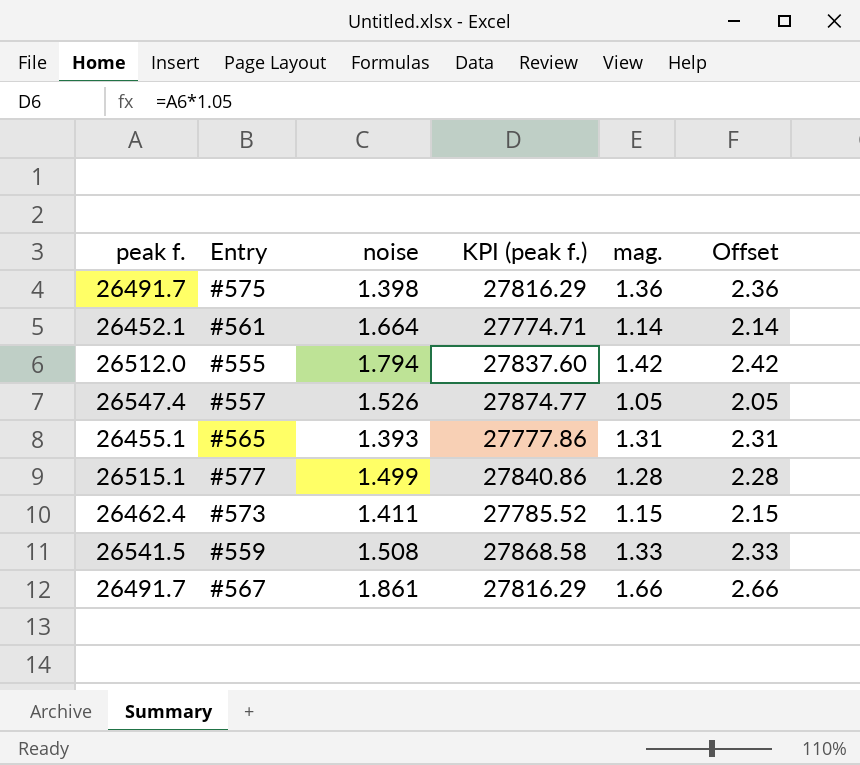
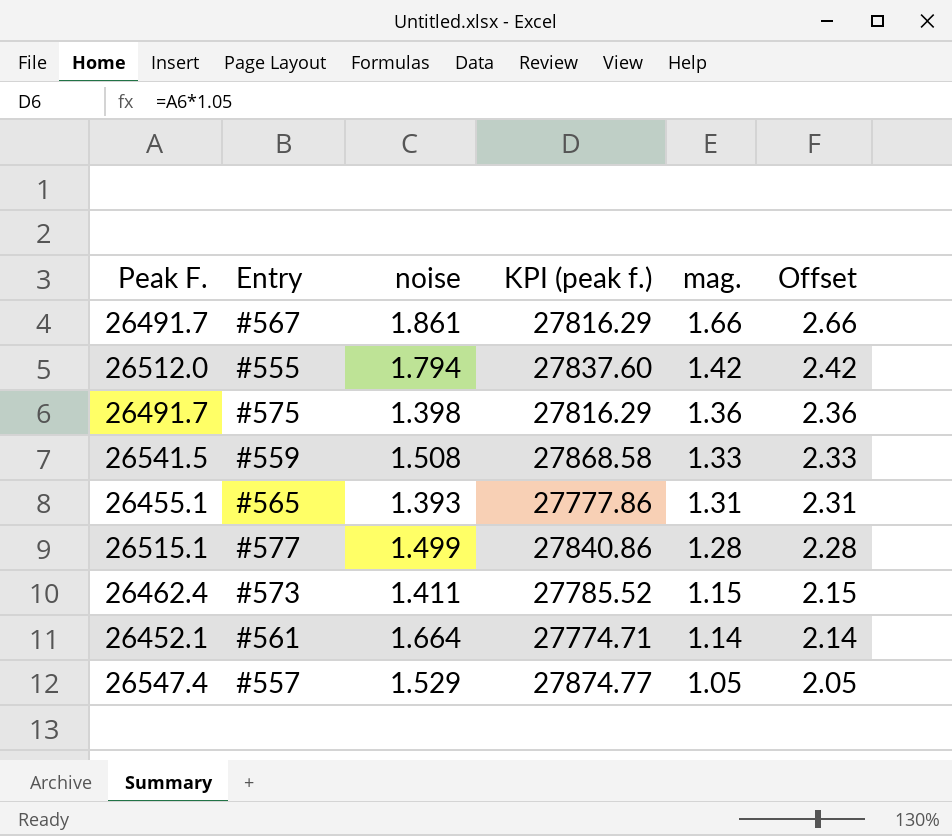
row order: none -> mag. descending
column name: peak f. -> Peak F.
#557 | noise: 1.526 -> 1.529

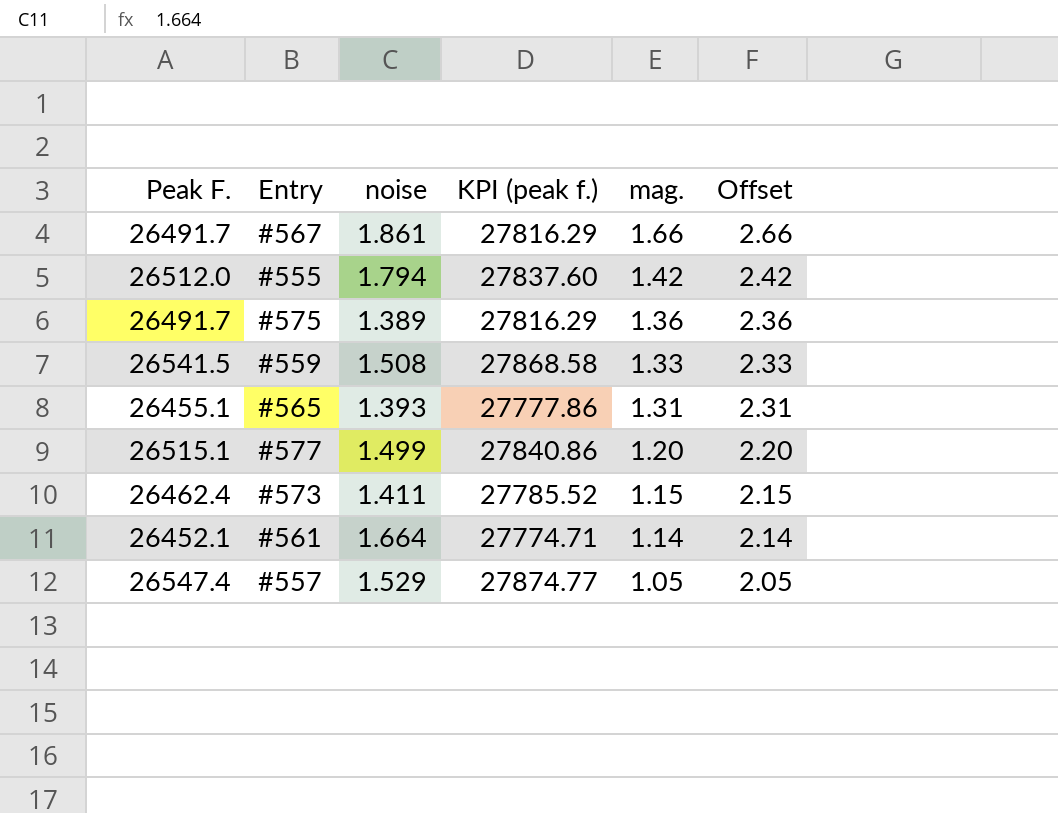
#575 | noise: 1.398 -> 1.389
#577 | mag.: 1.28 -> 1.20
#577 | Offset: 2.28 -> 2.20

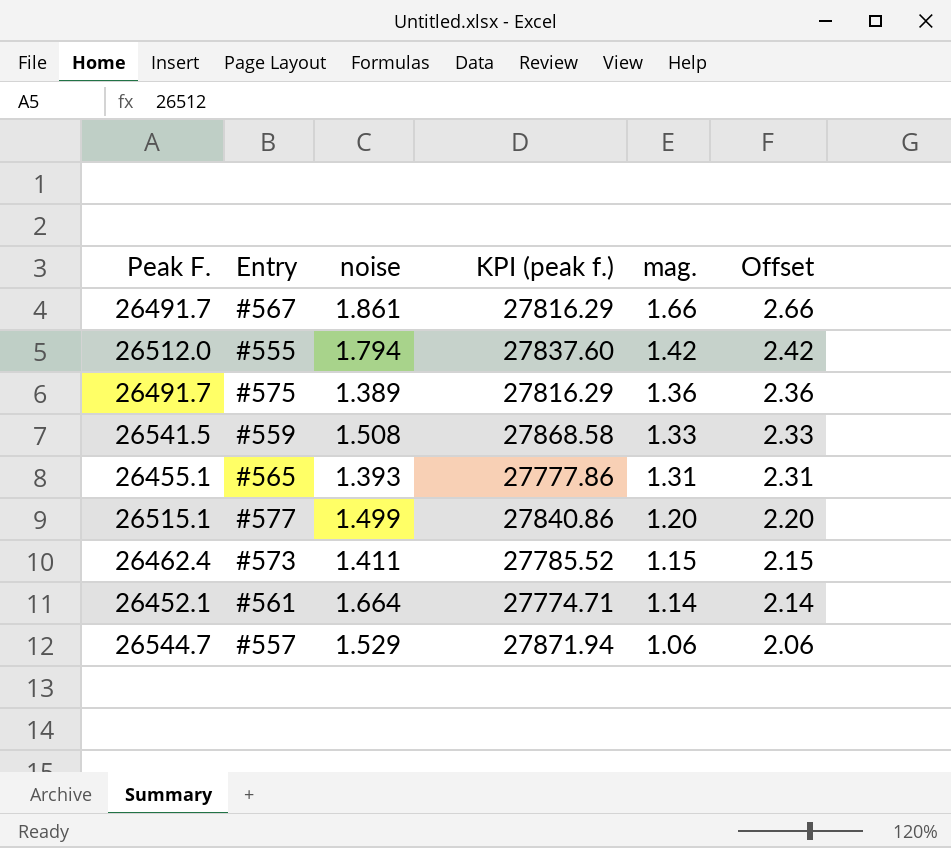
#557 | Peak F.: 26547.4 -> 26544.7
#557 | KPI (peak f.): 27874.77 -> 27871.94
#557 | mag.: 1.05 -> 1.06
#557 | Offset: 2.05 -> 2.06

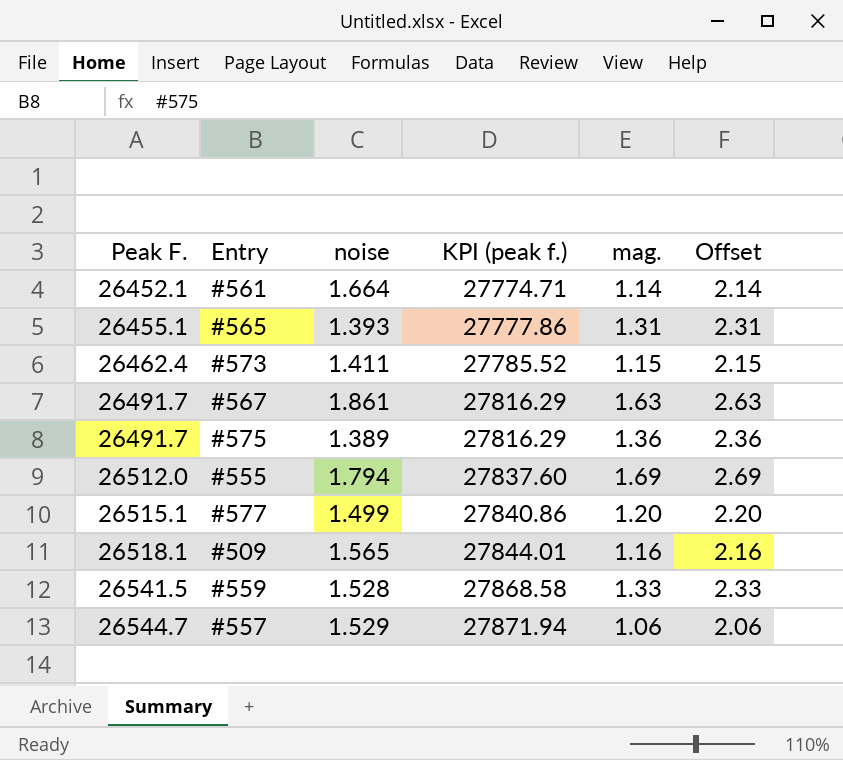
row order: mag. descending -> Peak F. ascending
#567 | mag.: 1.66 -> 1.63
#567 | Offset: 2.66 -> 2.63
#555 | mag.: 1.42 -> 1.69
#555 | Offset: 2.42 -> 2.69
row #509: none -> 26518.1 | 1.565 | 27844.01 | 1.16 | 2.16
#559 | noise: 1.508 -> 1.528

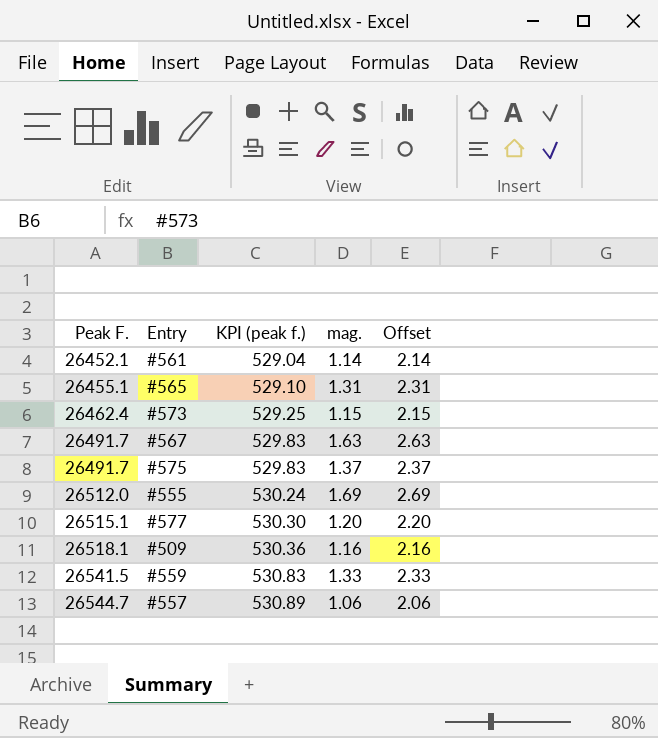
column noise | position: 3 -> none
column KPI (peak f.) | formula: [Peak F.] * 1.05 -> [Peak F.] * 0.02
#575 | mag.: 1.36 -> 1.37
#575 | Offset: 2.36 -> 2.37

